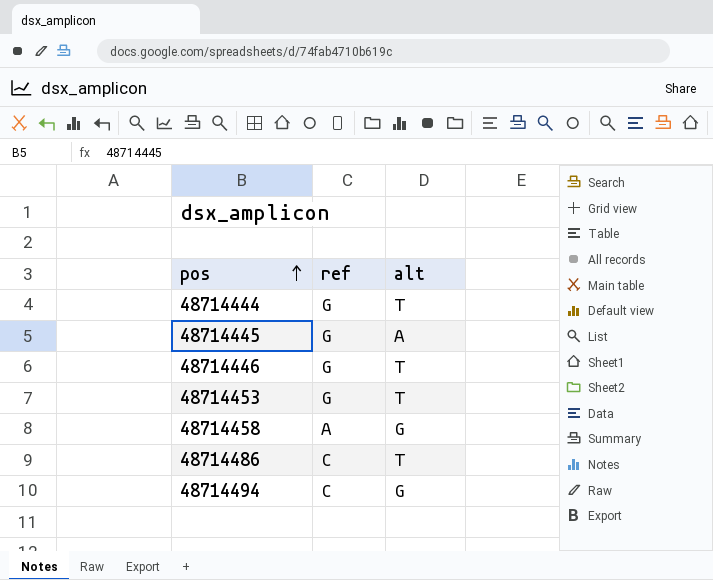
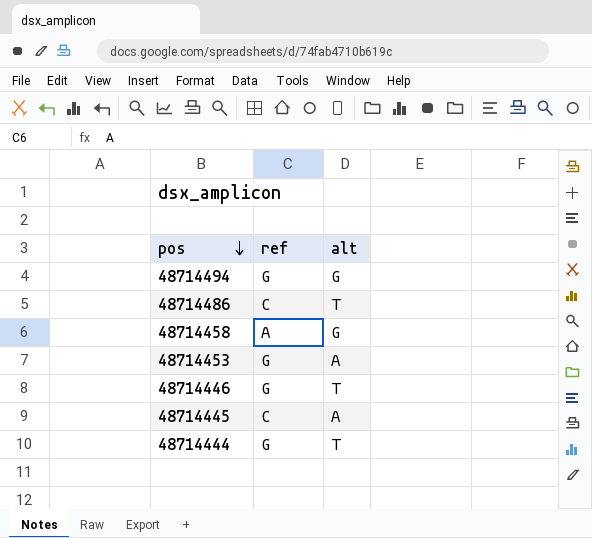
row order: pos ascending -> pos descending
48714494 | ref: C -> G
48714453 | alt: T -> A
48714445 | ref: G -> C

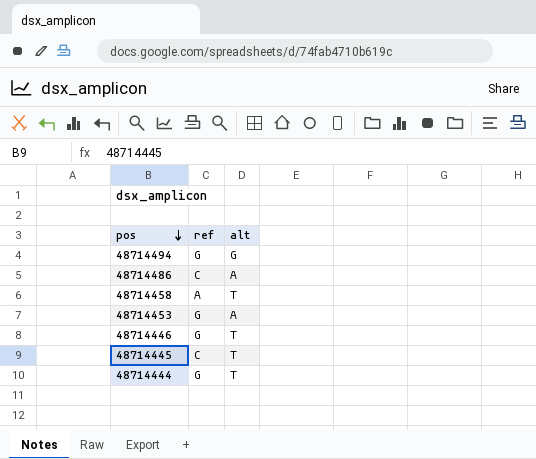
48714486 | alt: T -> A
48714458 | alt: G -> T
48714445 | alt: A -> T

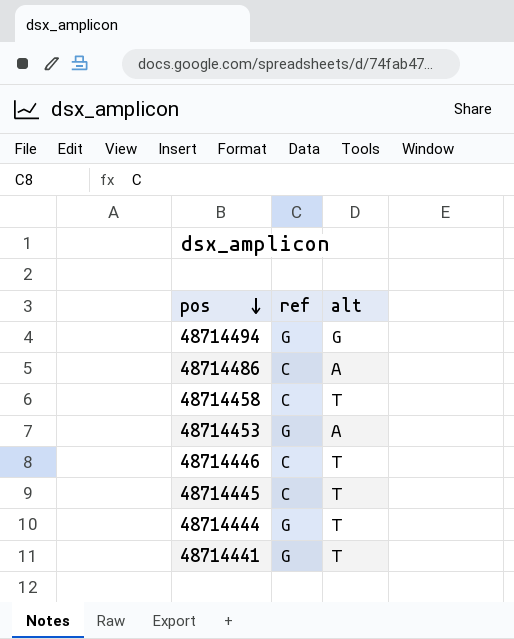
48714458 | ref: A -> C
48714446 | ref: G -> C
row 48714441: none -> G | T

